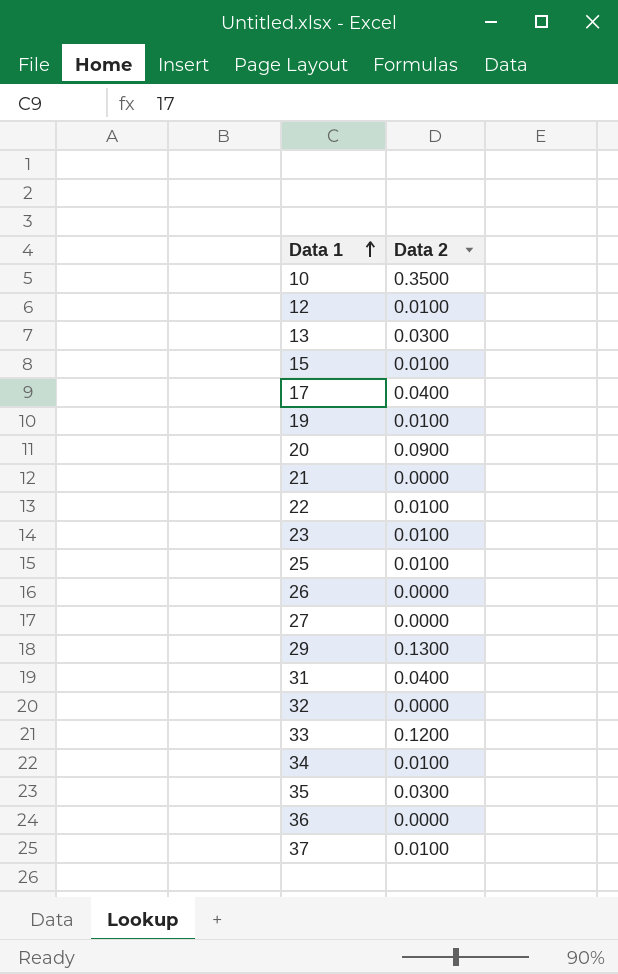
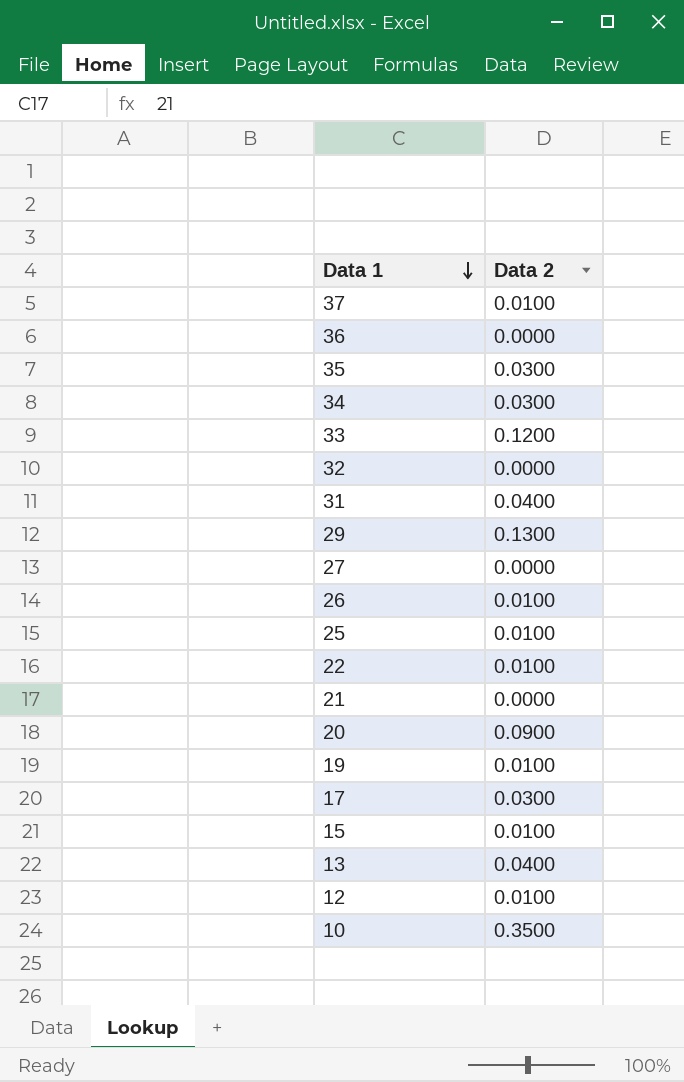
row order: Data 1 ascending -> Data 1 descending
row 23: 0.0100 -> none
34 | Data 2: 0.0100 -> 0.0300
26 | Data 2: 0.0000 -> 0.0100
17 | Data 2: 0.0400 -> 0.0300
13 | Data 2: 0.0300 -> 0.0400

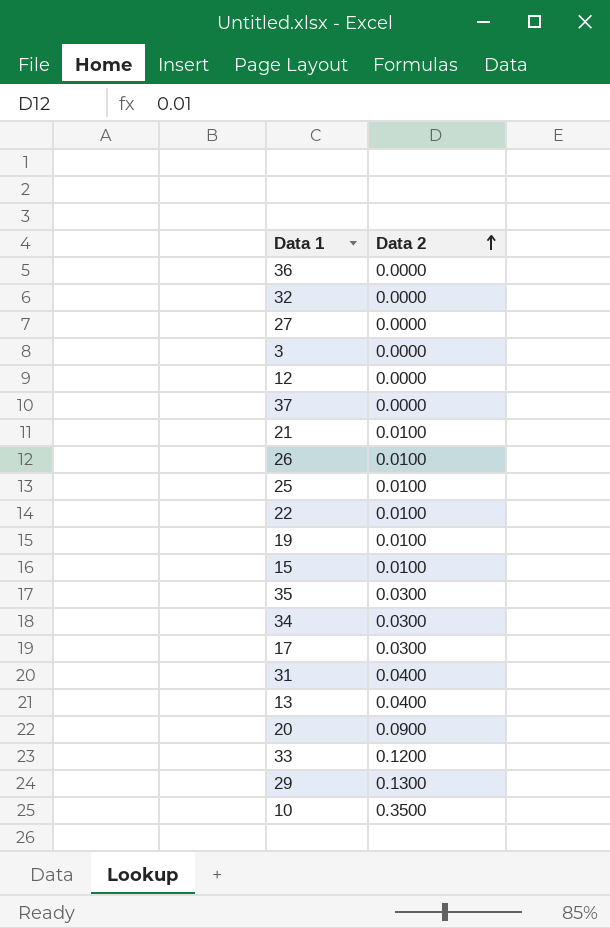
row order: Data 1 descending -> Data 2 ascending
row 3: none -> 0.0000
12 | Data 2: 0.0100 -> 0.0000
37 | Data 2: 0.0100 -> 0.0000
21 | Data 2: 0.0000 -> 0.0100

